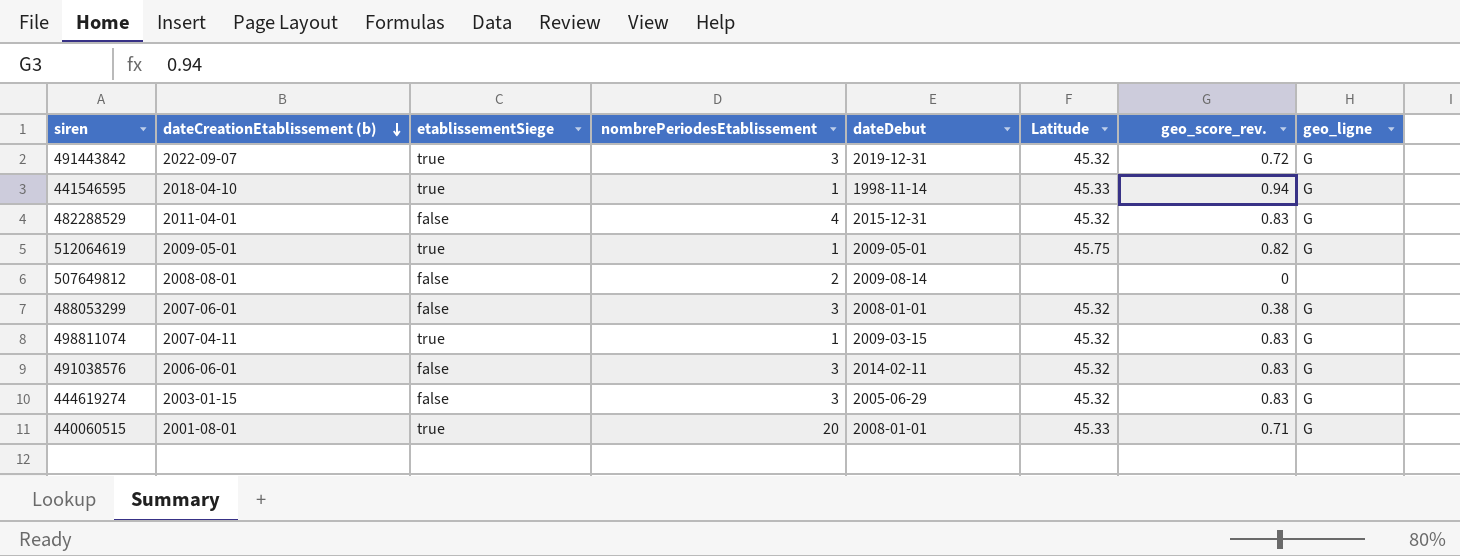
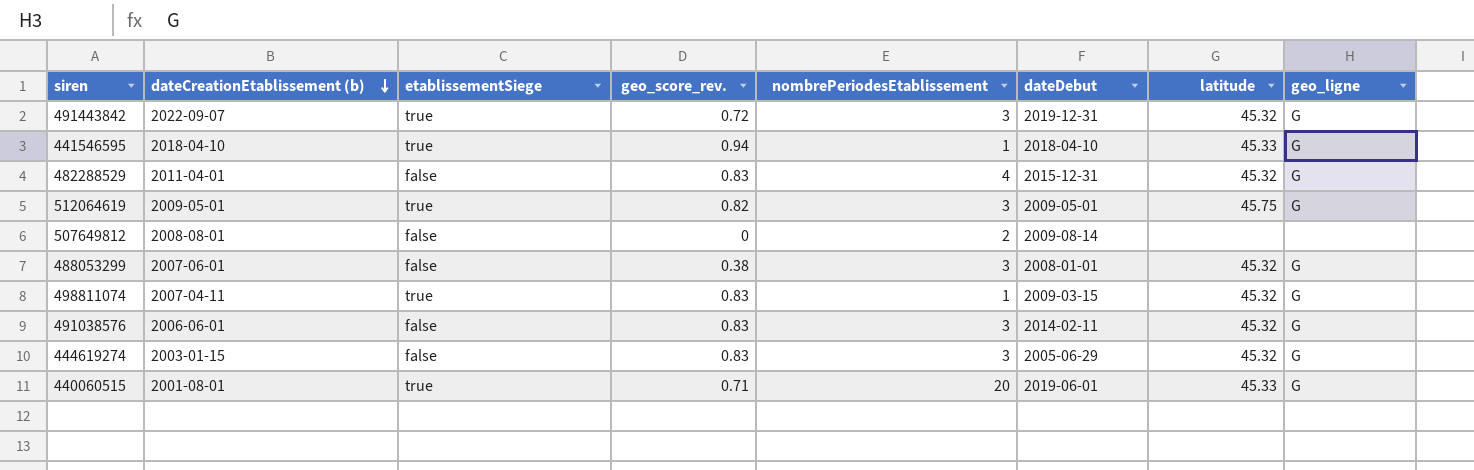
column geo_score_rev. | position: 7 -> 4
column name: Latitude -> latitude
441546595 | dateDebut: 1998-11-14 -> 2018-04-10
512064619 | nombrePeriodesEtablissement: 1 -> 3
440060515 | dateDebut: 2008-01-01 -> 2019-06-01

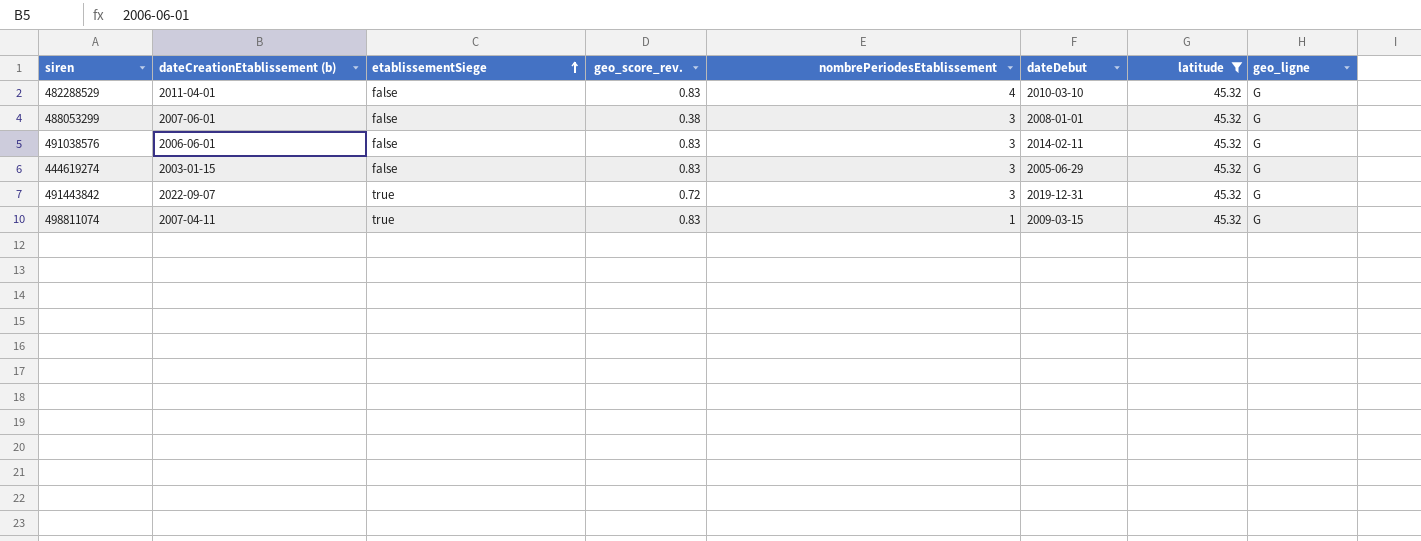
filter: none -> latitude = 45.32
row order: dateCreationEtablissement (b) descending -> etablissementSiege ascending
482288529 | dateDebut: 2015-12-31 -> 2010-03-10

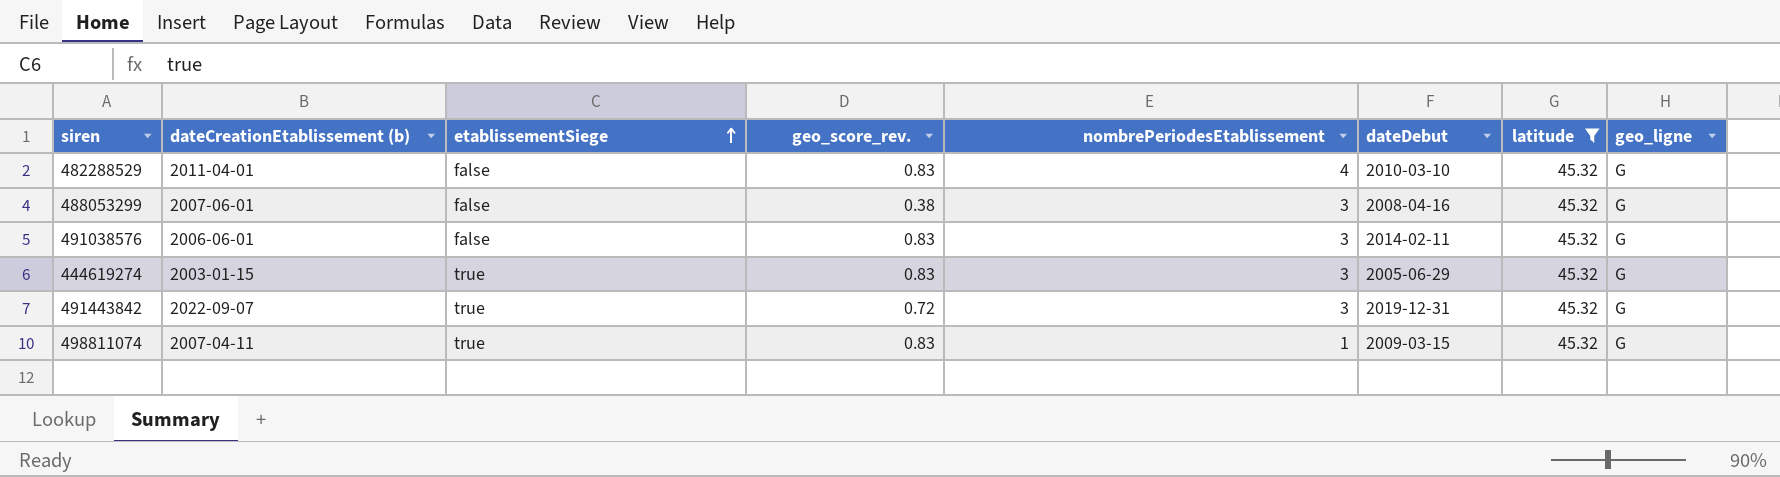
488053299 | dateDebut: 2008-01-01 -> 2008-04-16
444619274 | etablissementSiege: false -> true

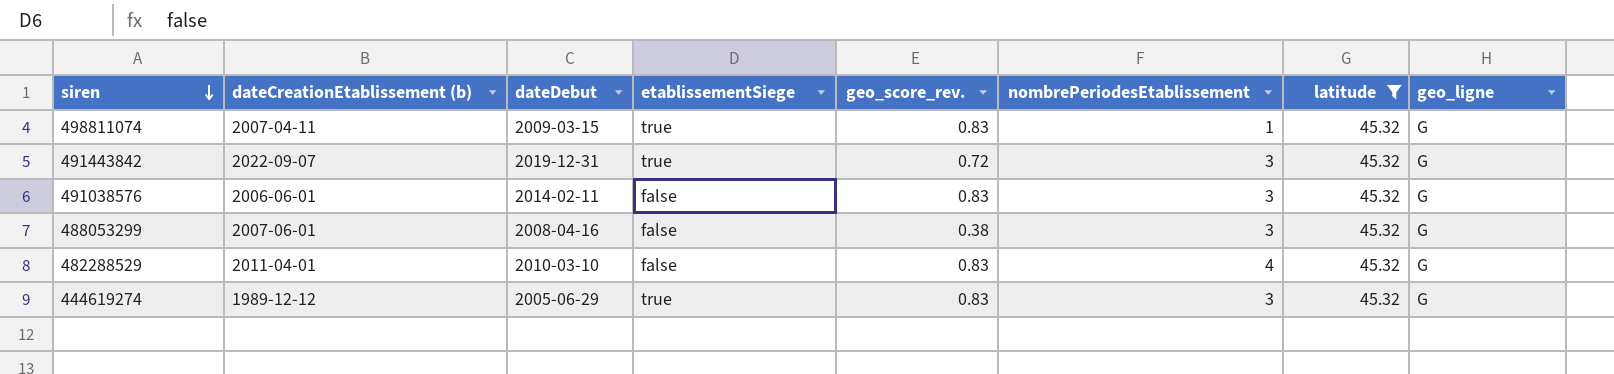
row order: etablissementSiege ascending -> siren descending
column dateDebut | position: 6 -> 3
444619274 | dateCreationEtablissement (b): 2003-01-15 -> 1989-12-12

